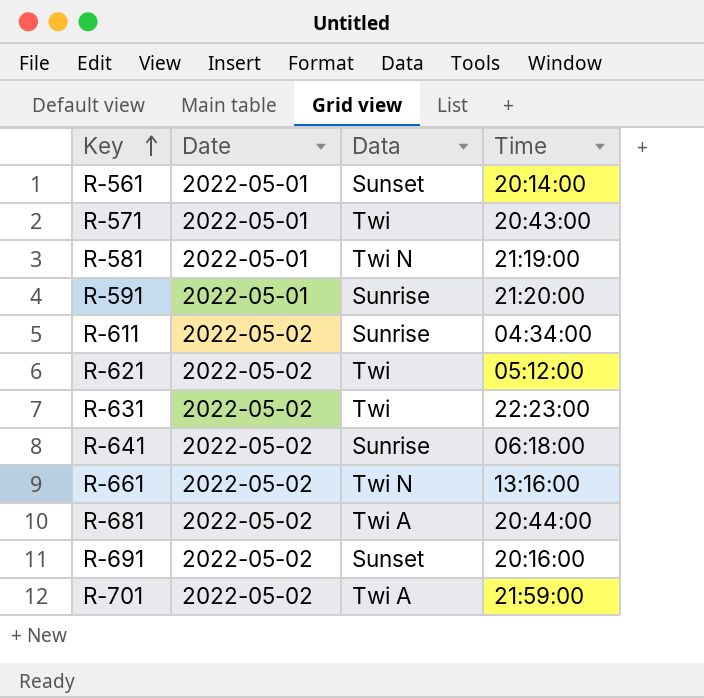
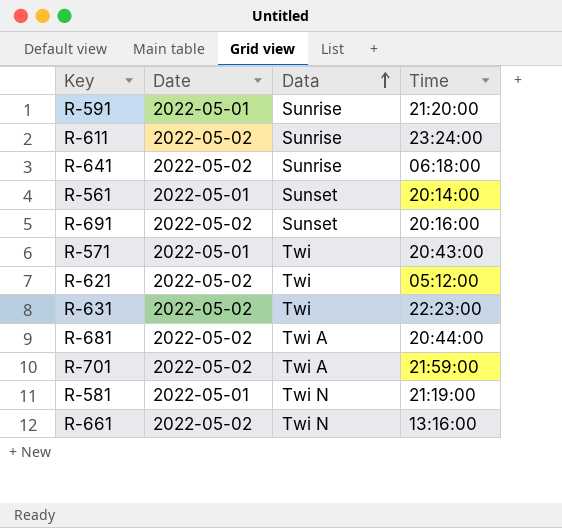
row order: Key ascending -> Data ascending
R-611 | Time: 04:34:00 -> 23:24:00

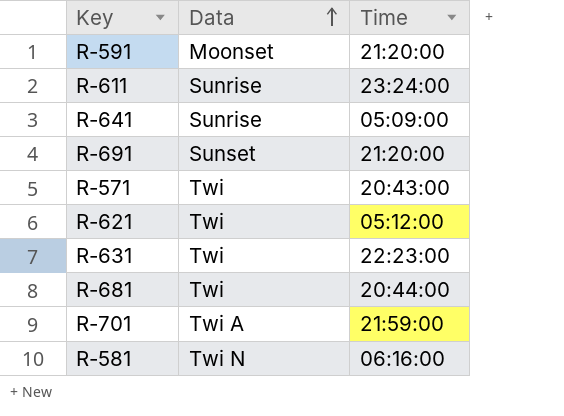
column Date | position: 2 -> none
row R-561: 2022-05-01 | Sunset | 20:14:00 -> none
row R-661: 2022-05-02 | Twi N | 13:16:00 -> none
R-591 | Data: Sunrise -> Moonset
R-641 | Time: 06:18:00 -> 05:09:00
R-691 | Time: 20:16:00 -> 21:20:00
R-681 | Data: Twi A -> Twi
R-581 | Time: 21:19:00 -> 06:16:00

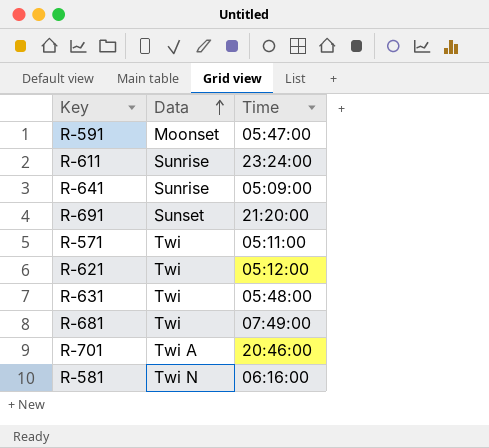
R-591 | Time: 21:20:00 -> 05:47:00
R-571 | Time: 20:43:00 -> 05:11:00
R-631 | Time: 22:23:00 -> 05:48:00
R-681 | Time: 20:44:00 -> 07:49:00
R-701 | Time: 21:59:00 -> 20:46:00

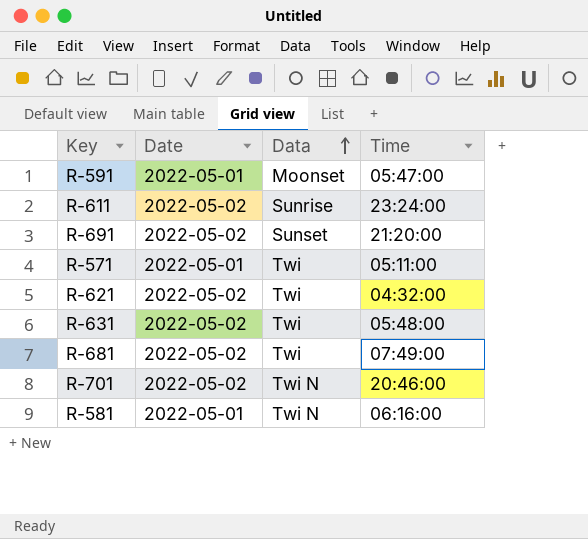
column Date | position: none -> 2
row R-641: Sunrise | 05:09:00 -> none
R-621 | Time: 05:12:00 -> 04:32:00
R-701 | Data: Twi A -> Twi N

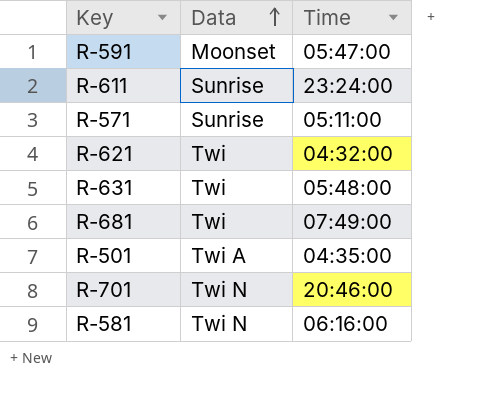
column Date | position: 2 -> none
row R-691: 2022-05-02 | Sunset | 21:20:00 -> none
R-571 | Data: Twi -> Sunrise
row R-501: none -> Twi A | 04:35:00

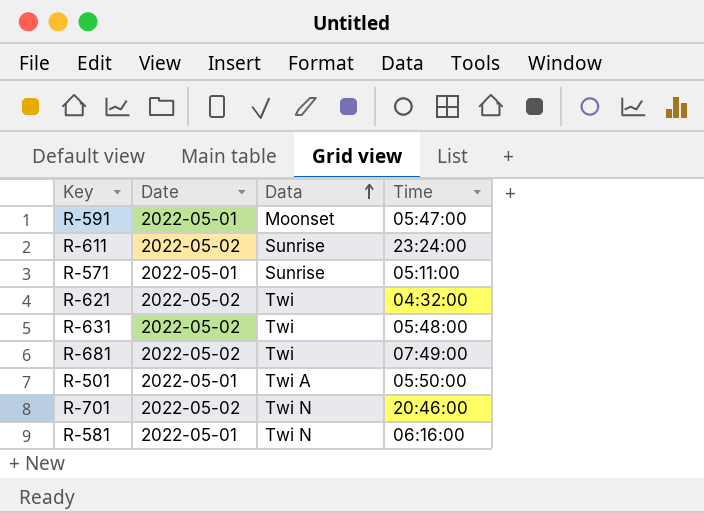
column Date | position: none -> 2
R-501 | Time: 04:35:00 -> 05:50:00

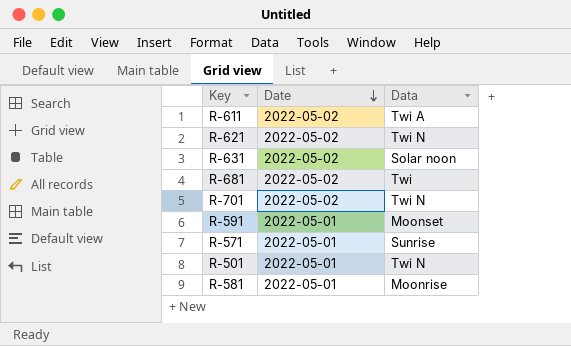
row order: Data ascending -> Date descending
column Time | position: 4 -> none
R-611 | Data: Sunrise -> Twi A
R-621 | Data: Twi -> Twi N
R-631 | Data: Twi -> Solar noon
R-501 | Data: Twi A -> Twi N
R-581 | Data: Twi N -> Moonrise

